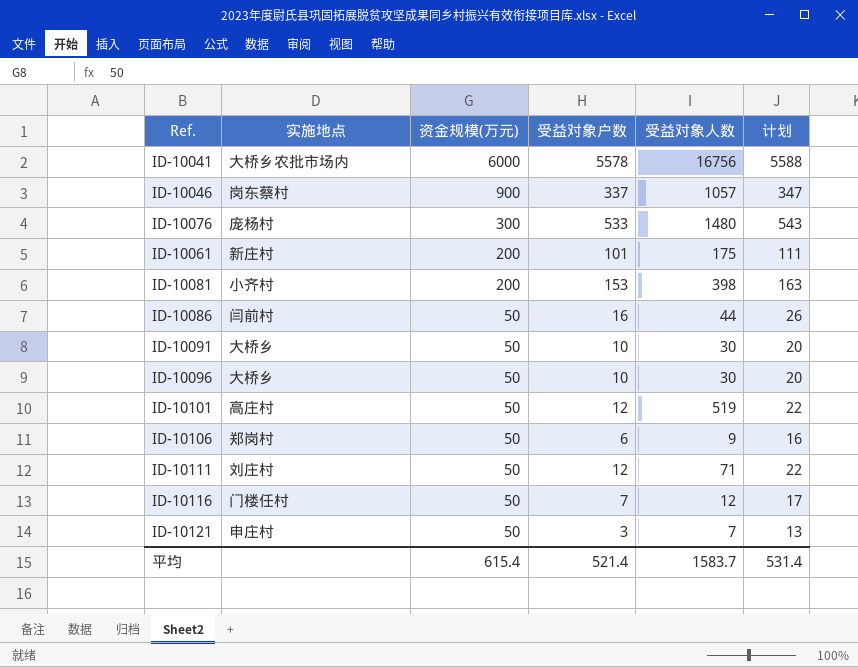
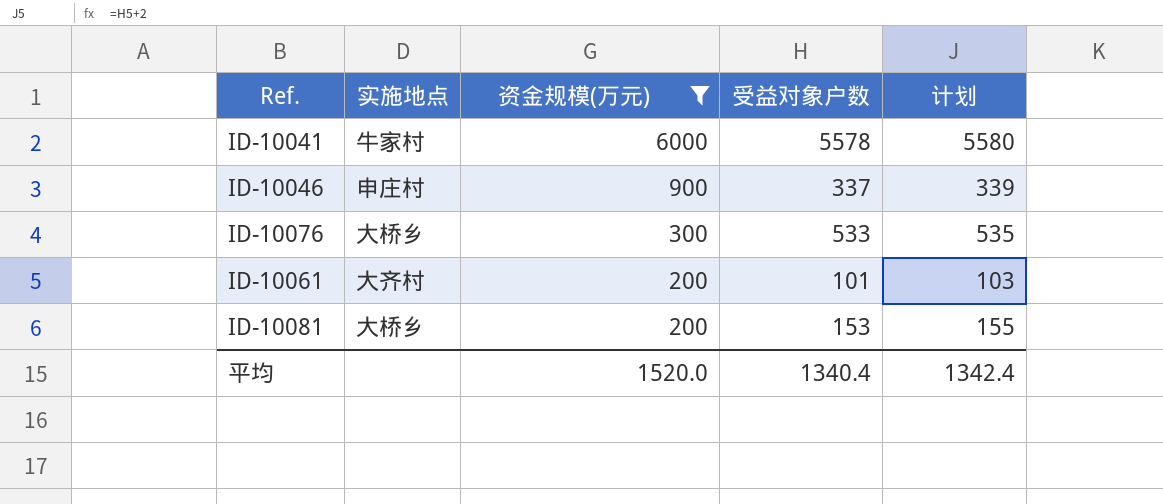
filter: none -> 资金规模(万元) != 50
column 受益对象人数 | position: 5 -> none
column 计划 | formula: [受益对象户数] + 10 -> [受益对象户数] + 2
ID-10041 | 实施地点: 大桥乡农批市场内 -> 牛家村
ID-10046 | 实施地点: 岗东蔡村 -> 申庄村
ID-10076 | 实施地点: 庞杨村 -> 大桥乡
ID-10061 | 实施地点: 新庄村 -> 大齐村
ID-10081 | 实施地点: 小齐村 -> 大桥乡
平均 | 资金规模(万元): 615.4 -> 1520.0
平均 | 受益对象户数: 521.4 -> 1340.4
平均 | 计划: 531.4 -> 1342.4

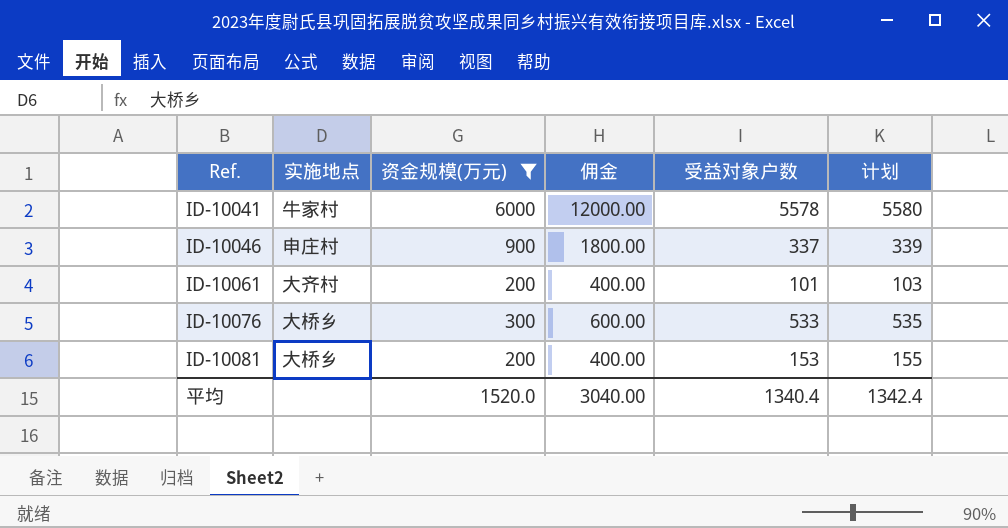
row order: 资金规模(万元) descending -> Ref. ascending
column 佣金 | formula: none -> [资金规模(万元)] * 2

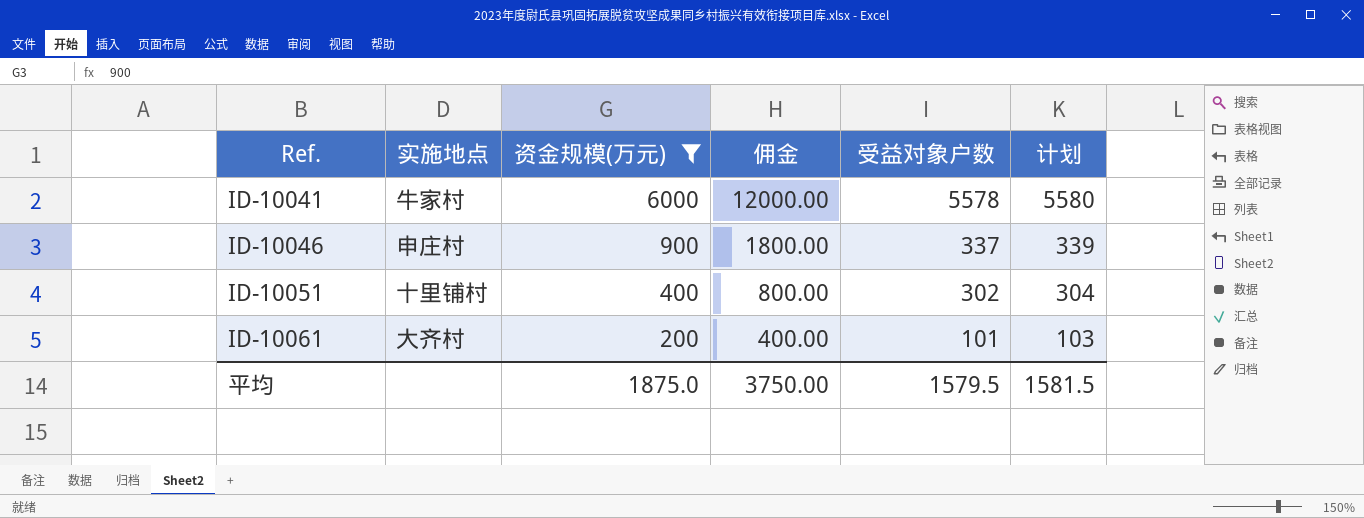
row ID-10076: 大桥乡 | 300 | 600.00 | 533 | 535 -> none
row ID-10081: 大桥乡 | 200 | 400.00 | 153 | 155 -> none
row ID-10051: none -> 十里铺村 | 400 | 800.00 | 302 | 304
平均 | 资金规模(万元): 1520.0 -> 1875.0
平均 | 佣金: 3040.00 -> 3750.00
平均 | 受益对象户数: 1340.4 -> 1579.5
平均 | 计划: 1342.4 -> 1581.5

